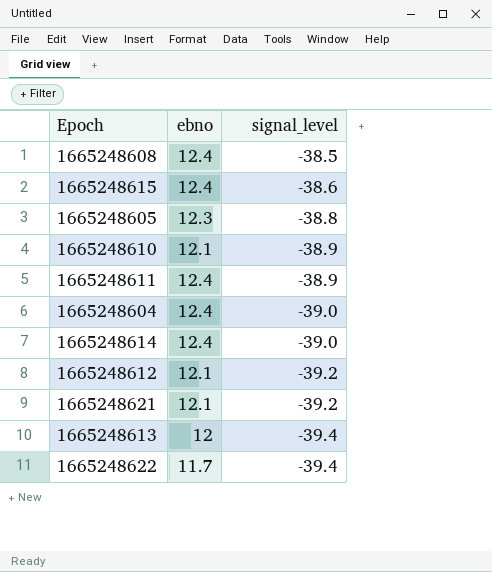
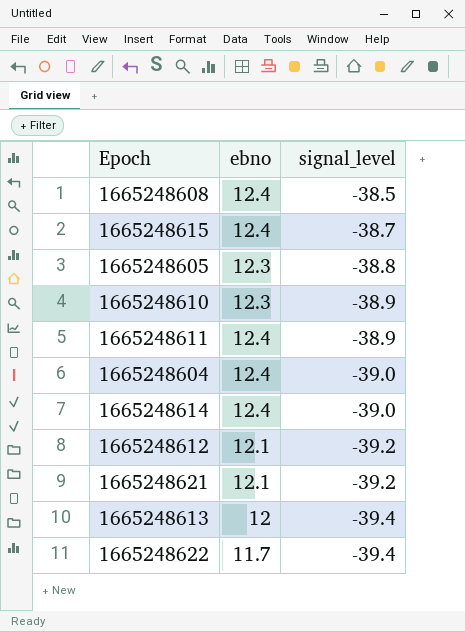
1665248615 | signal_level: -38.6 -> -38.7
1665248610 | ebno: 12.1 -> 12.3

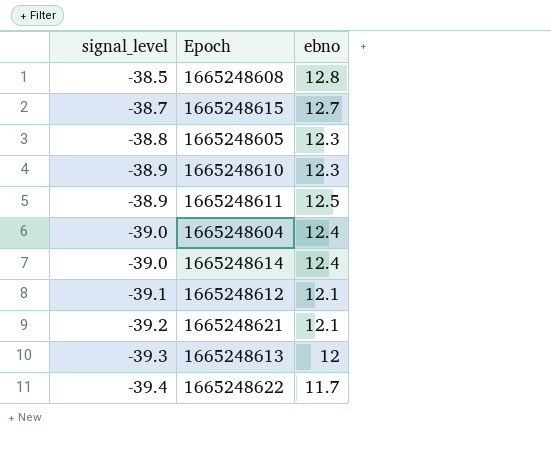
column signal_level | position: 3 -> 1
1665248608 | ebno: 12.4 -> 12.8
1665248615 | ebno: 12.4 -> 12.7
1665248611 | ebno: 12.4 -> 12.5
1665248612 | signal_level: -39.2 -> -39.1
1665248613 | signal_level: -39.4 -> -39.3

